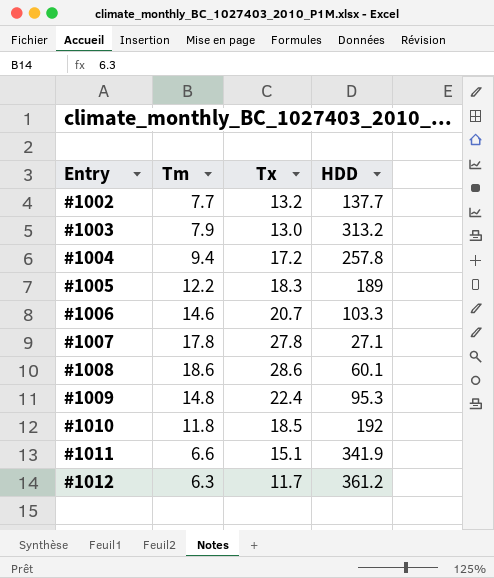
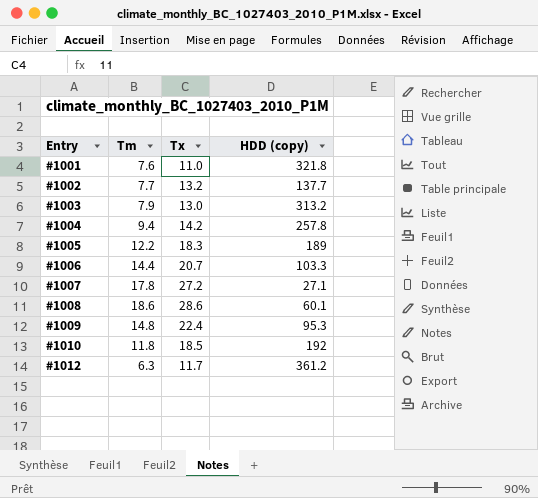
column name: HDD -> HDD (copy)
row #1011: 6.6 | 15.1 | 341.9 -> none
row #1001: none -> 7.6 | 11.0 | 321.8
#1004 | Tx: 17.2 -> 14.2
#1006 | Tm: 14.6 -> 14.4
#1007 | Tx: 27.8 -> 27.2

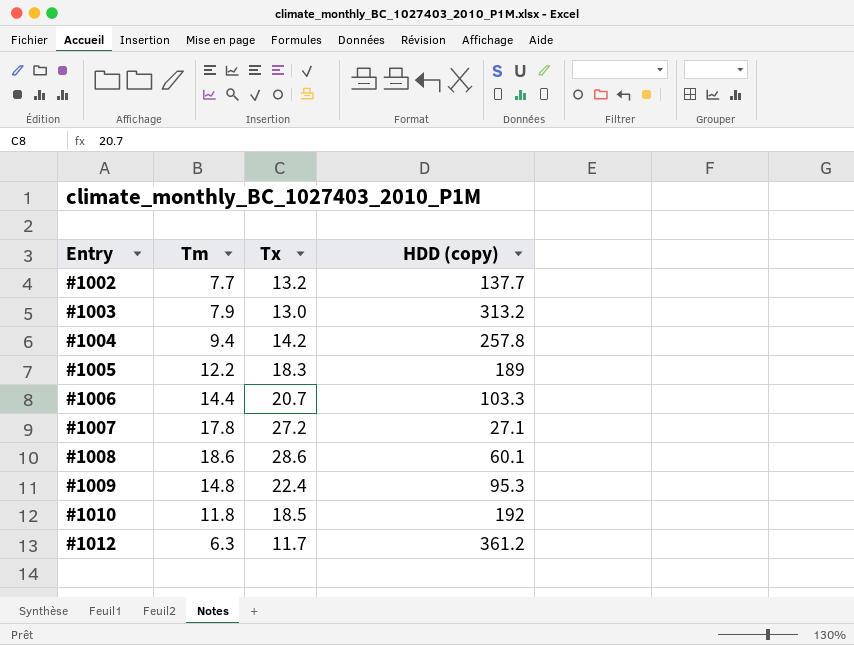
row #1001: 7.6 | 11.0 | 321.8 -> none

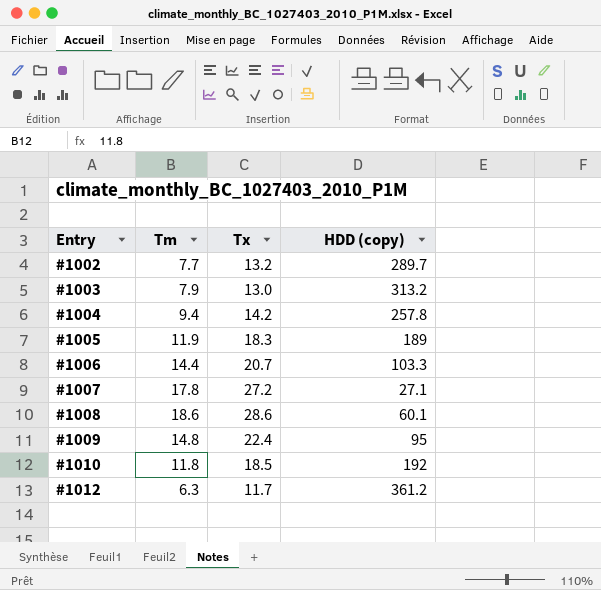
#1002 | HDD (copy): 137.7 -> 289.7
#1005 | Tm: 12.2 -> 11.9
#1009 | HDD (copy): 95.3 -> 95

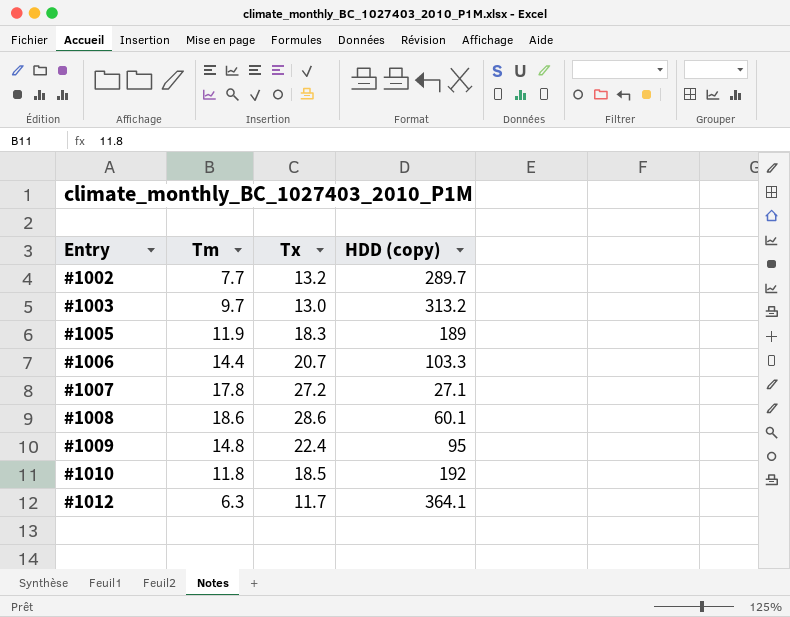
row #1004: 9.4 | 14.2 | 257.8 -> none
#1003 | Tm: 7.9 -> 9.7
#1012 | HDD (copy): 361.2 -> 364.1

